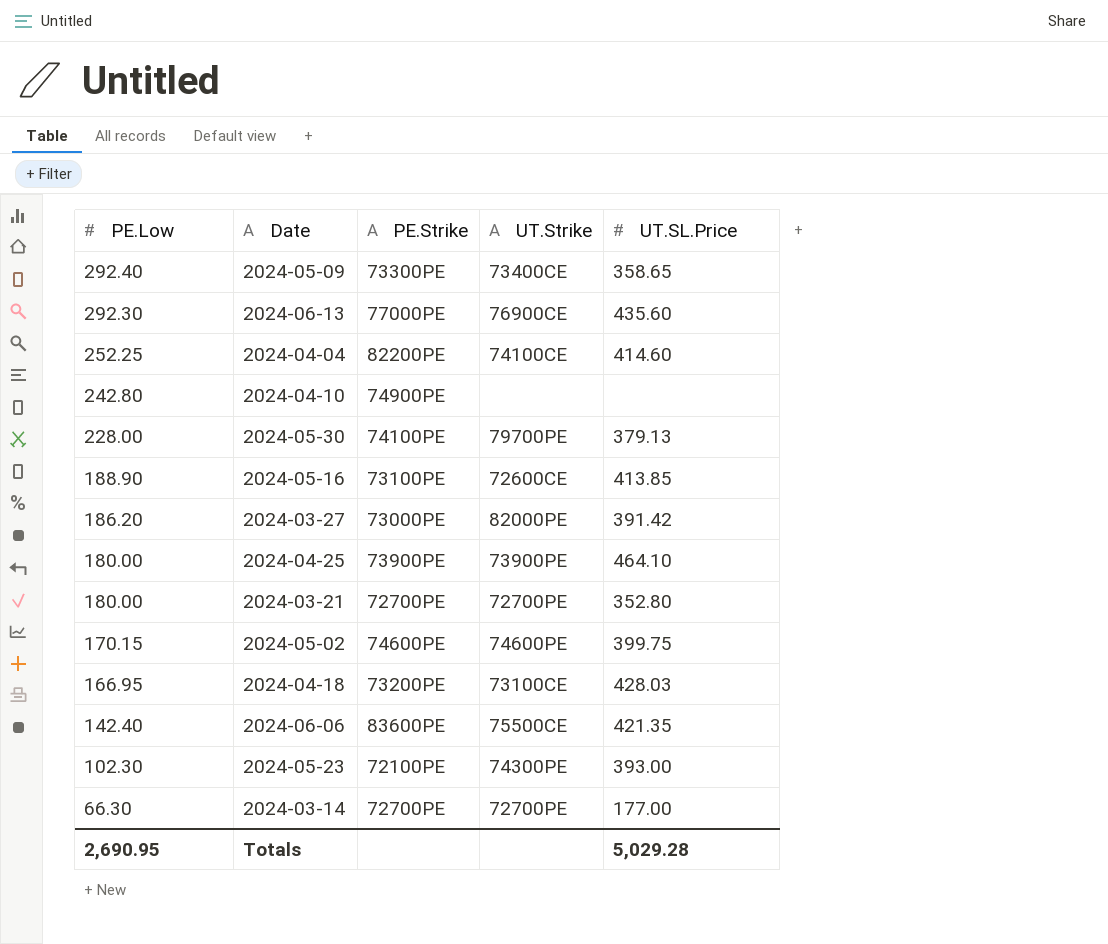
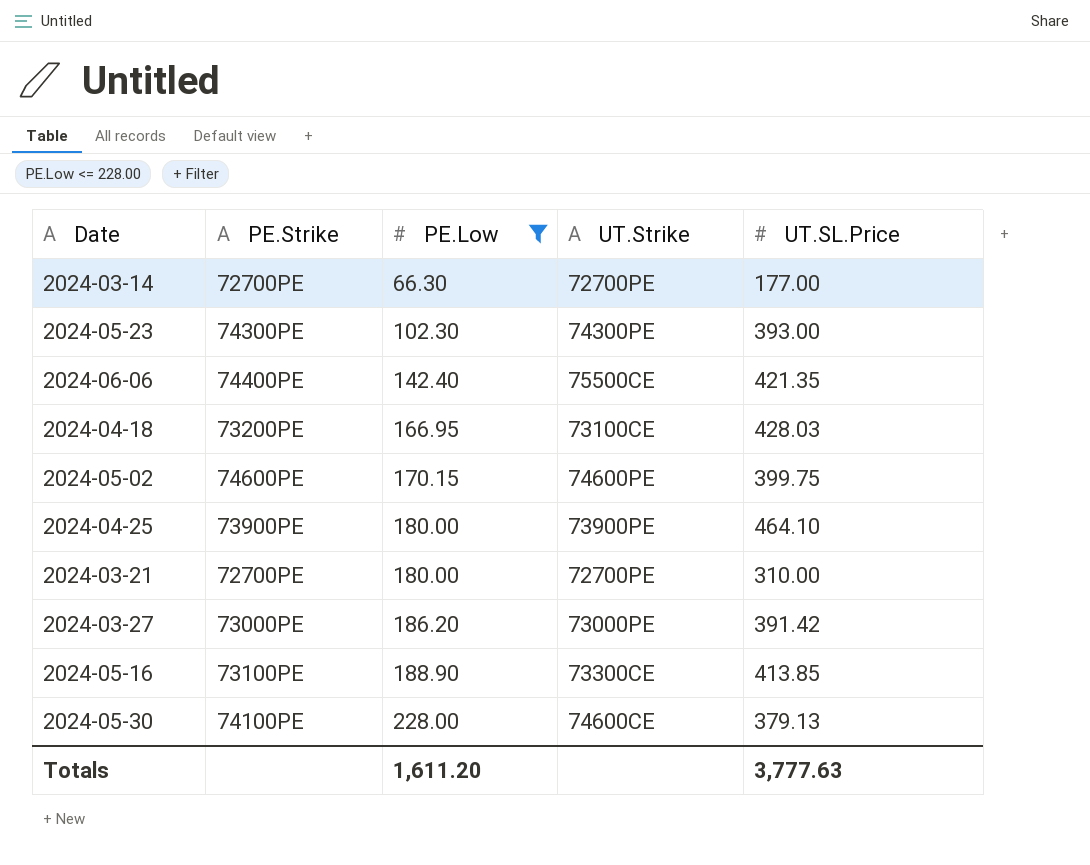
filter: none -> PE.Low <= 228.00
row order: PE.Low descending -> PE.Low ascending
column PE.Low | position: 1 -> 3
2024-05-23 | PE.Strike: 72100PE -> 74300PE
2024-06-06 | PE.Strike: 83600PE -> 74400PE
2024-03-21 | UT.SL.Price: 352.80 -> 310.00
2024-03-27 | UT.Strike: 82000PE -> 73000PE
2024-05-16 | UT.Strike: 72600CE -> 73300CE
2024-05-30 | UT.Strike: 79700PE -> 74600CE
Totals | PE.Low: 2,690.95 -> 1,611.20
Totals | UT.SL.Price: 5,029.28 -> 3,777.63

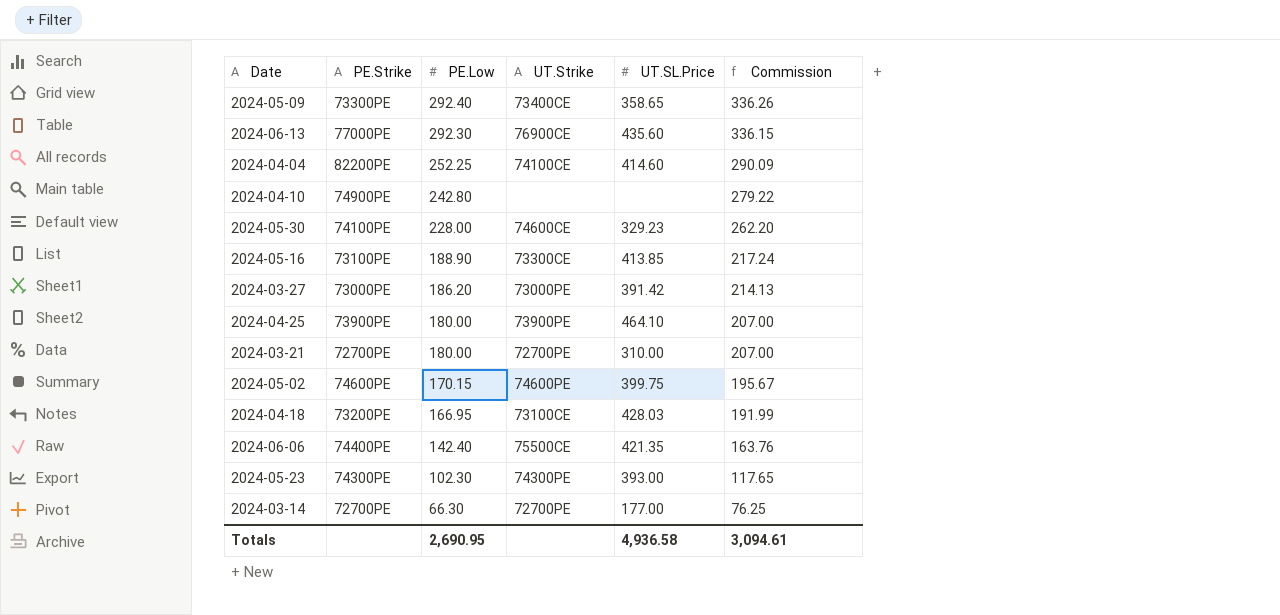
filter: PE.Low <= 228.00 -> none
row order: PE.Low ascending -> PE.Low descending
column Commission | formula: none -> [PE.Low] * 1.15
2024-05-30 | UT.SL.Price: 379.13 -> 329.23
Totals | PE.Low: 1,611.20 -> 2,690.95
Totals | UT.SL.Price: 3,777.63 -> 4,936.58

